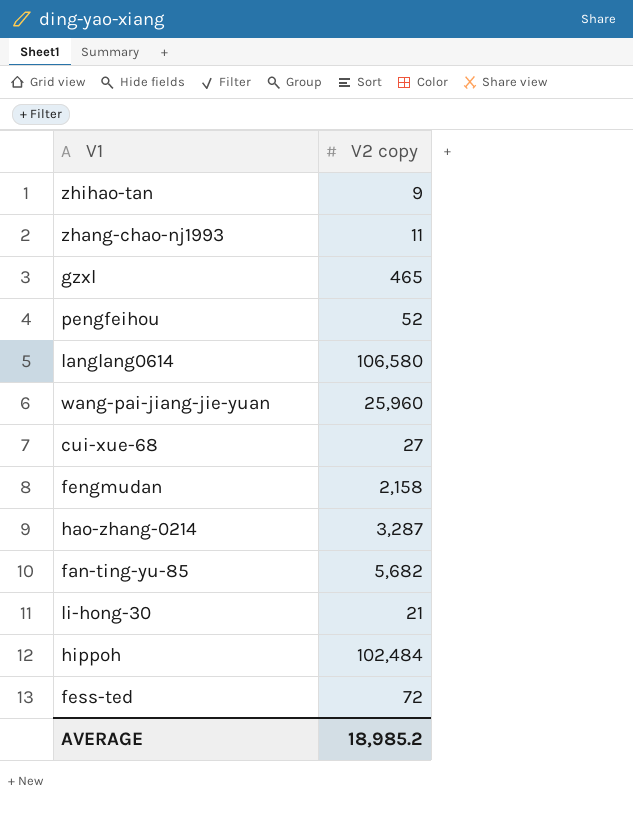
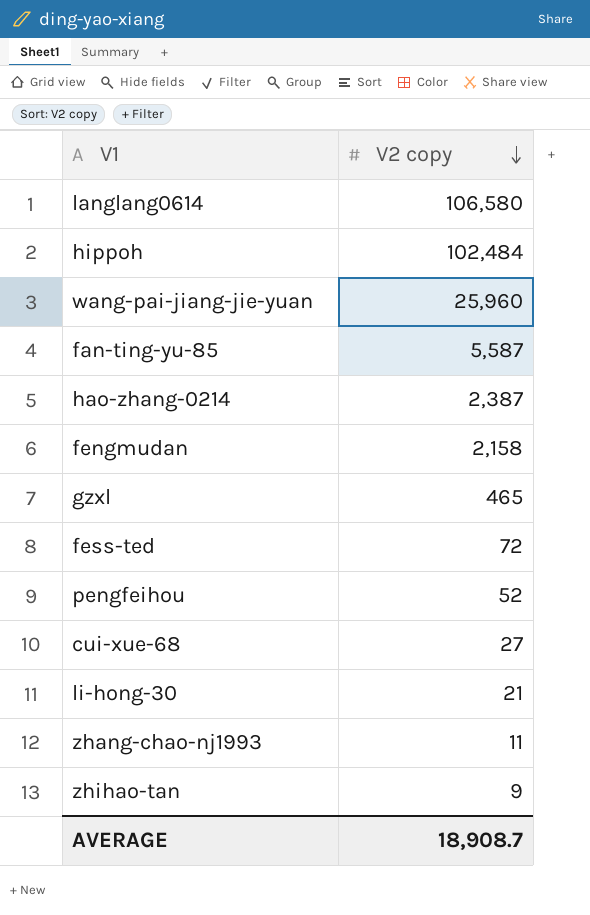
row order: none -> V2 copy descending
fan-ting-yu-85 | V2 copy: 5,682 -> 5,587
hao-zhang-0214 | V2 copy: 3,287 -> 2,387
AVERAGE | V2 copy: 18,985.2 -> 18,908.7

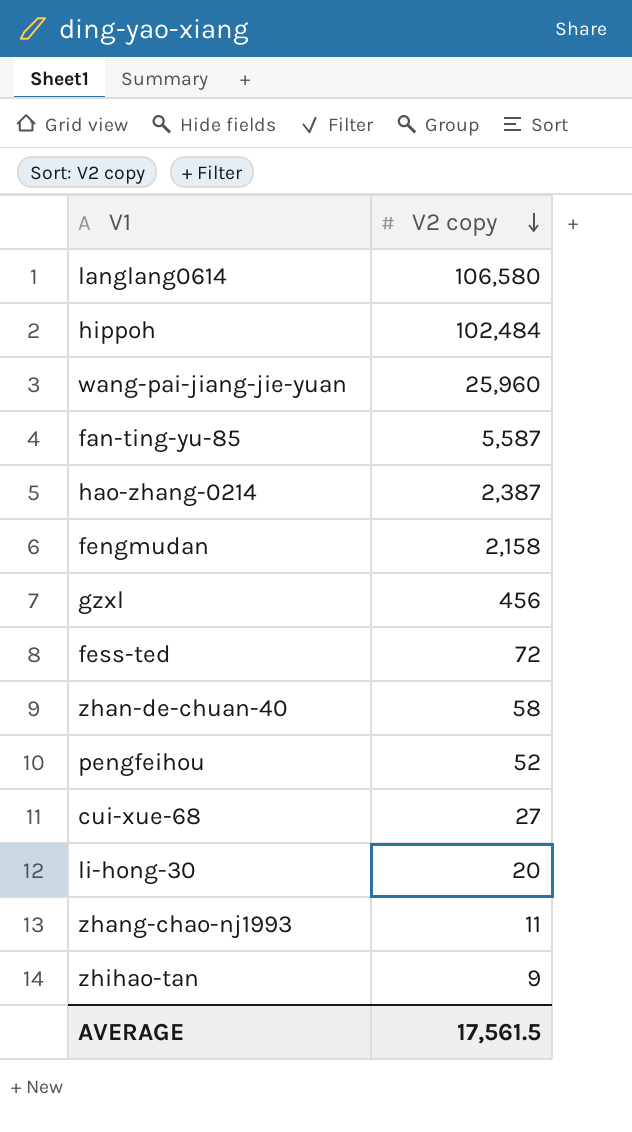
gzxl | V2 copy: 465 -> 456
row zhan-de-chuan-40: none -> 58
li-hong-30 | V2 copy: 21 -> 20
AVERAGE | V2 copy: 18,908.7 -> 17,561.5

